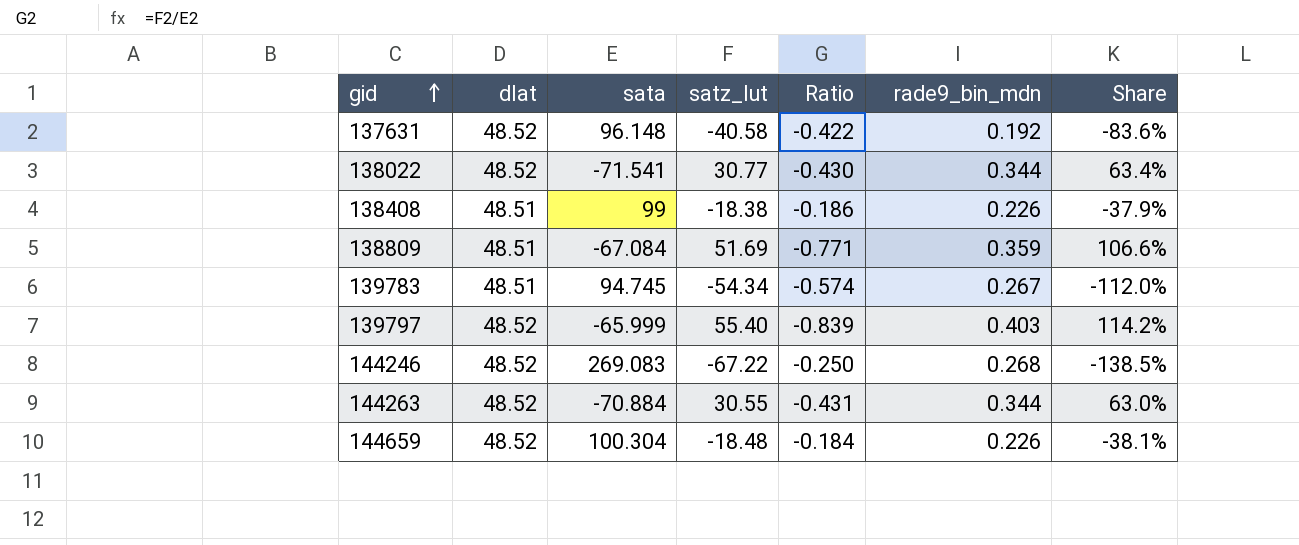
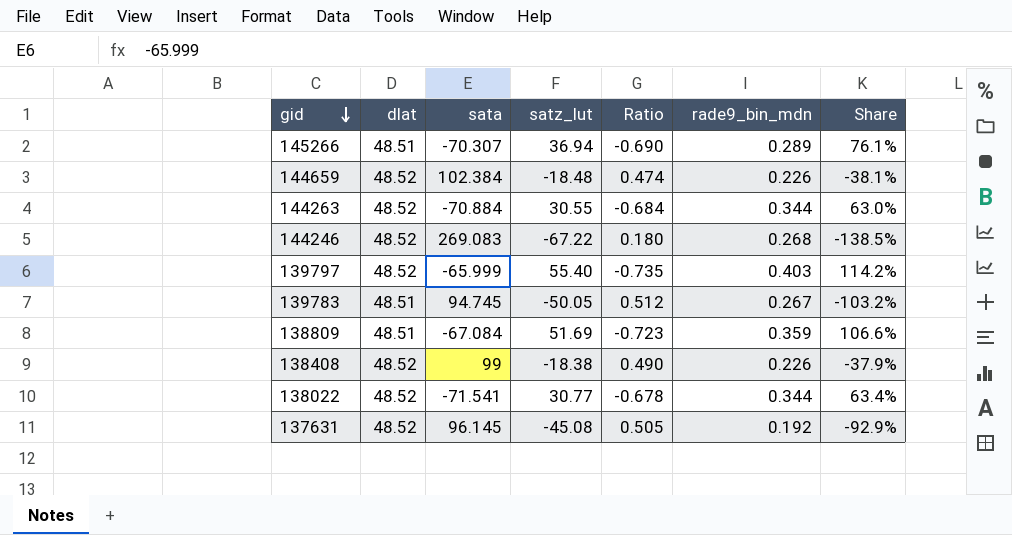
row order: gid ascending -> gid descending
column Ratio | formula: [satz_lut] / [sata] -> [dlat] / [sata]
row 145266: none -> 48.51 | -70.307 | 36.94 | -0.690 | 0.289 | 76.1%
144659 | sata: 100.304 -> 102.384
139783 | satz_lut: -54.34 -> -50.05
139783 | Share: -112.0% -> -103.2%
138408 | dlat: 48.51 -> 48.52
137631 | sata: 96.148 -> 96.145
137631 | satz_lut: -40.58 -> -45.08
137631 | Share: -83.6% -> -92.9%

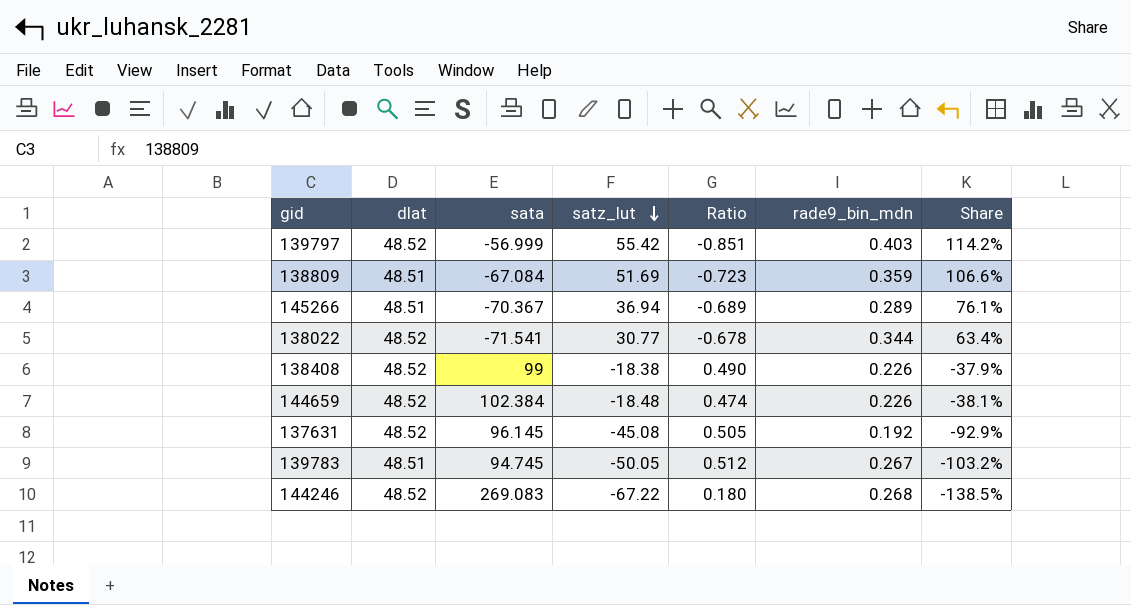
row order: gid descending -> satz_lut descending
row 144263: 48.52 | -70.884 | 30.55 | -0.684 | 0.344 | 63.0% -> none
139797 | sata: -65.999 -> -56.999
139797 | satz_lut: 55.40 -> 55.42
139797 | Ratio: -0.735 -> -0.851
145266 | sata: -70.307 -> -70.367
145266 | Ratio: -0.690 -> -0.689

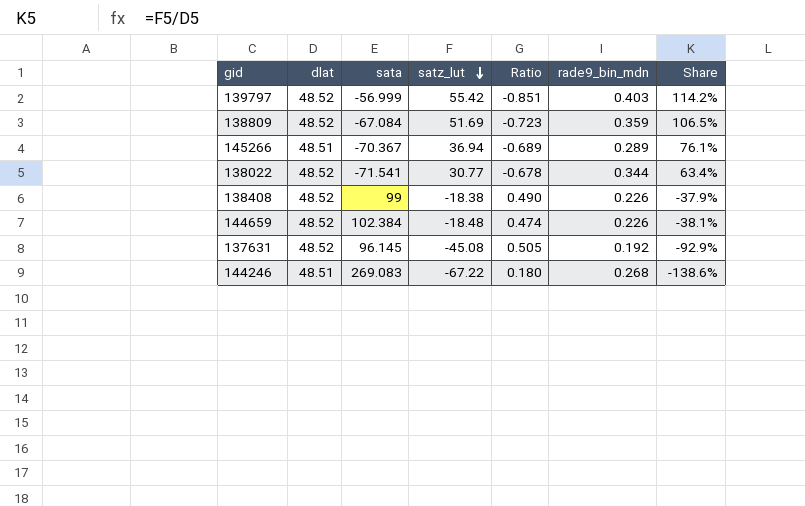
row 139783: 48.51 | 94.745 | -50.05 | 0.512 | 0.267 | -103.2% -> none
138809 | dlat: 48.51 -> 48.52
138809 | Share: 106.6% -> 106.5%
144246 | dlat: 48.52 -> 48.51
144246 | Share: -138.5% -> -138.6%

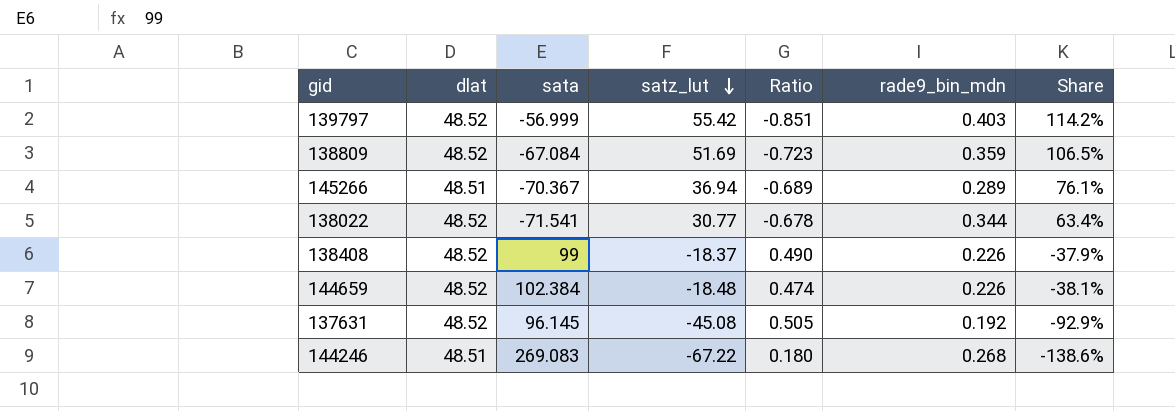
138408 | satz_lut: -18.38 -> -18.37

